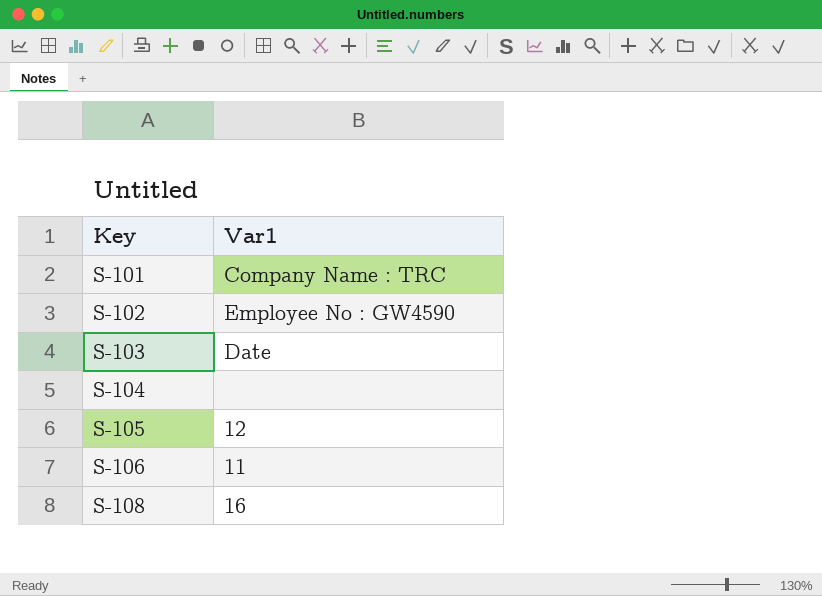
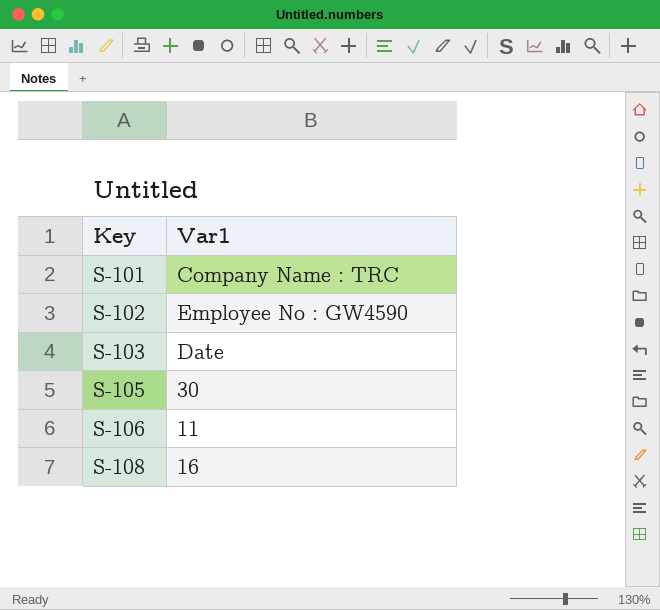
row S-104: none -> none
S-105 | Var1: 12 -> 30

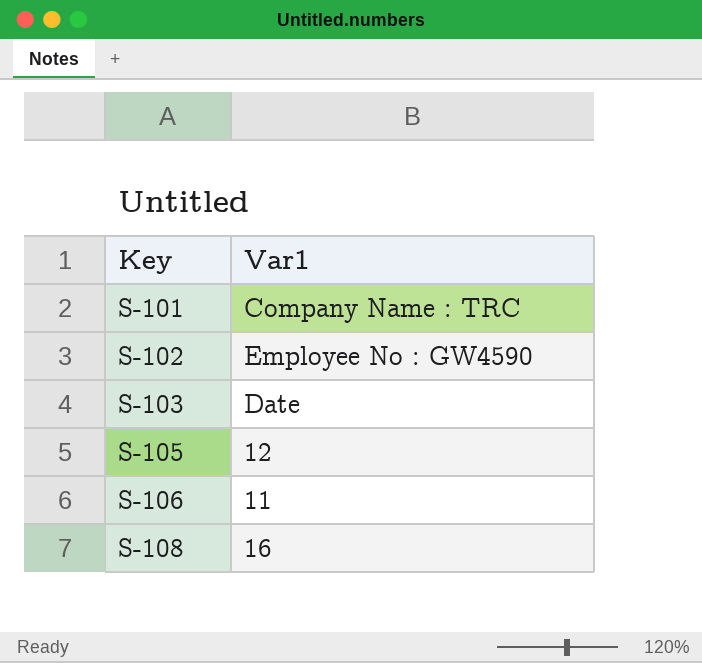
S-105 | Var1: 30 -> 12

